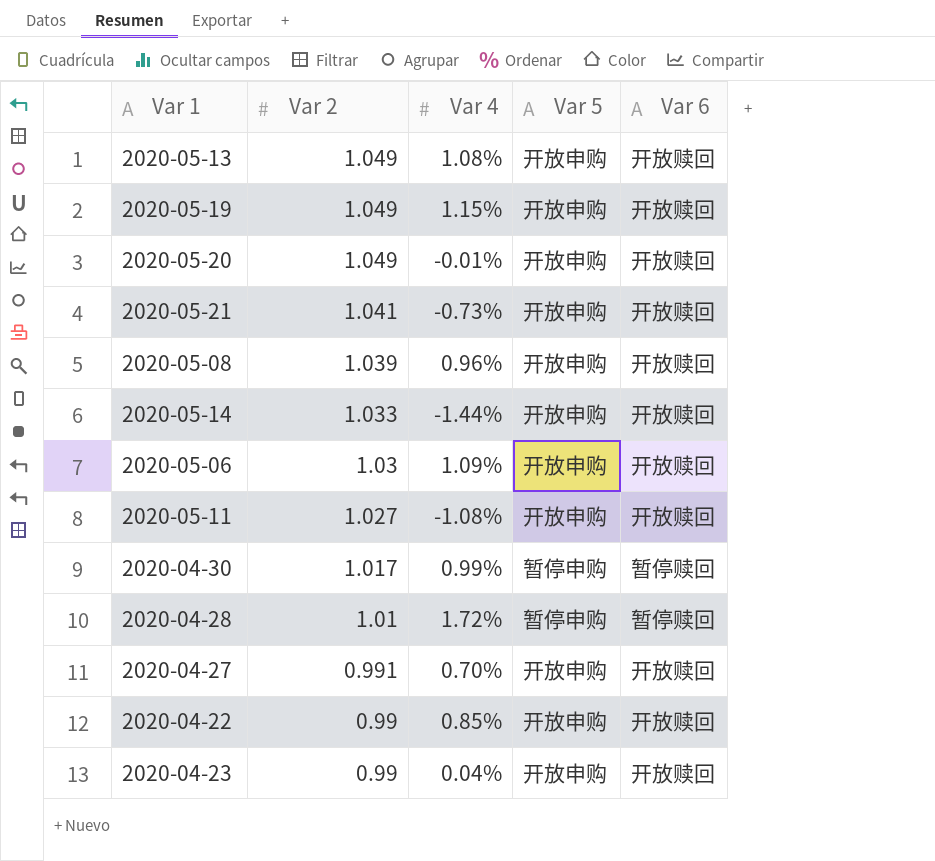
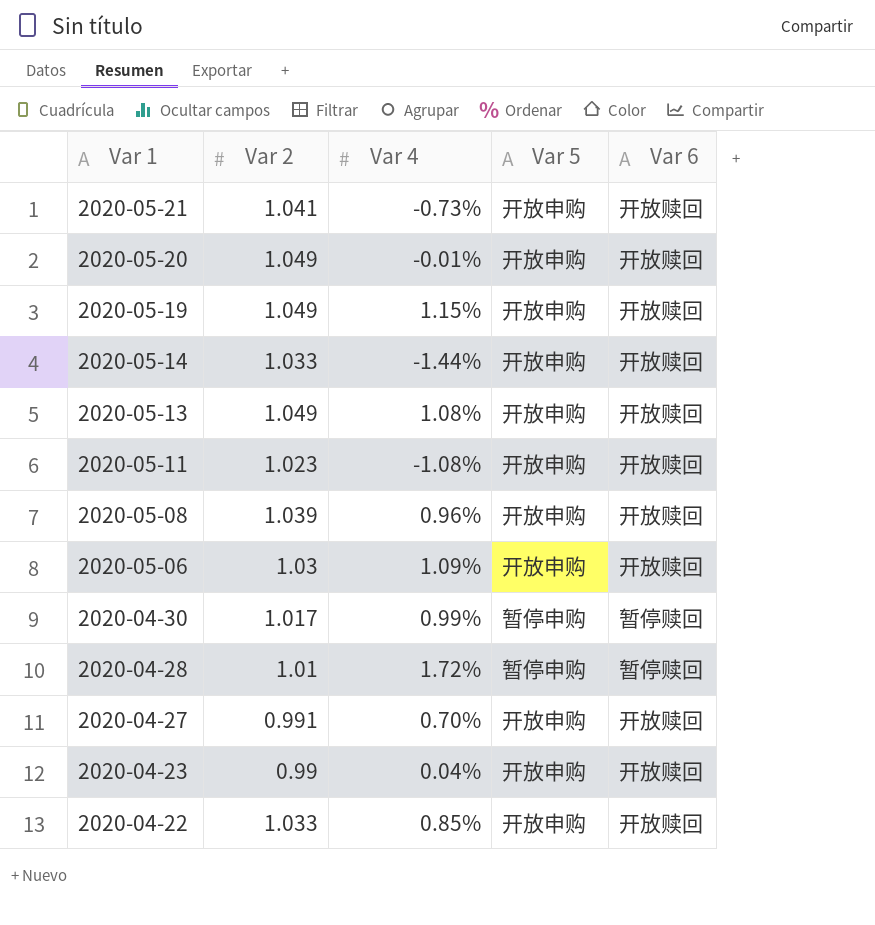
row order: Var 2 descending -> Var 1 descending
2020-05-11 | Var 2: 1.027 -> 1.023
2020-04-22 | Var 2: 0.99 -> 1.033

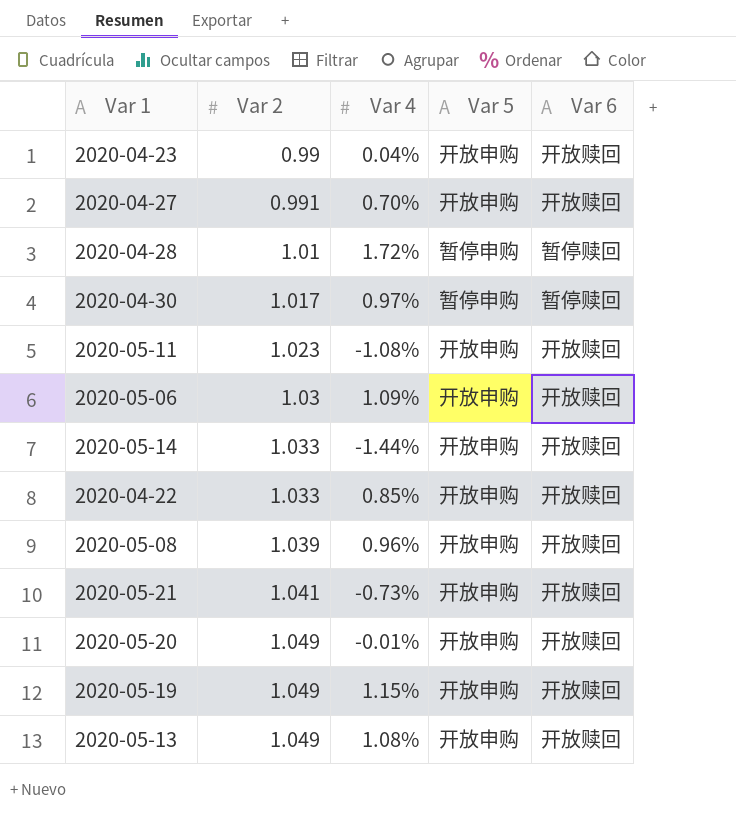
row order: Var 1 descending -> Var 2 ascending
2020-04-30 | Var 4: 0.99% -> 0.97%

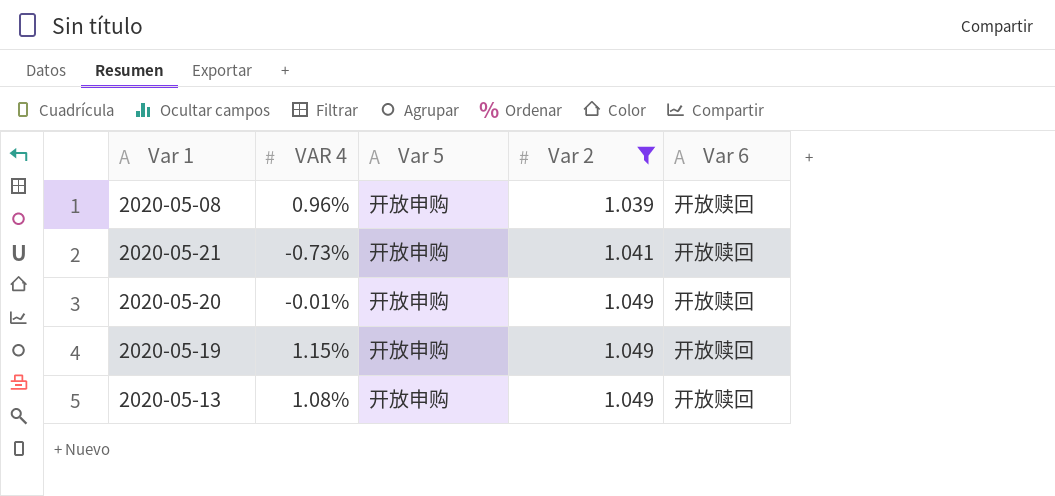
filter: none -> Var 2 >= 1.039
column name: Var 4 -> VAR 4
column Var 2 | position: 2 -> 4

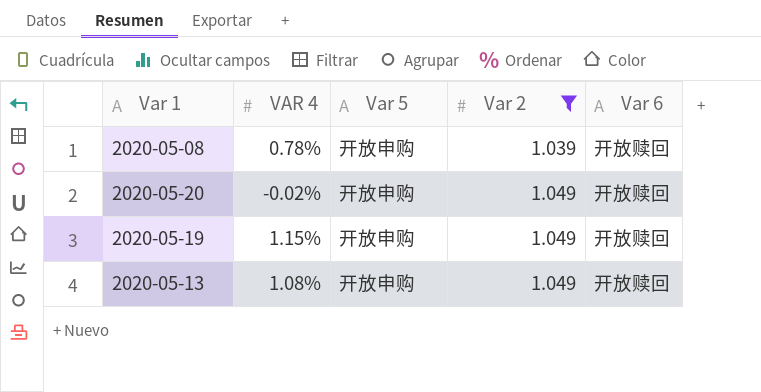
row 2020-05-21: -0.73% | 开放申购 | 1.041 | 开放赎回 -> none
2020-05-08 | VAR 4: 0.96% -> 0.78%
2020-05-20 | VAR 4: -0.01% -> -0.02%

